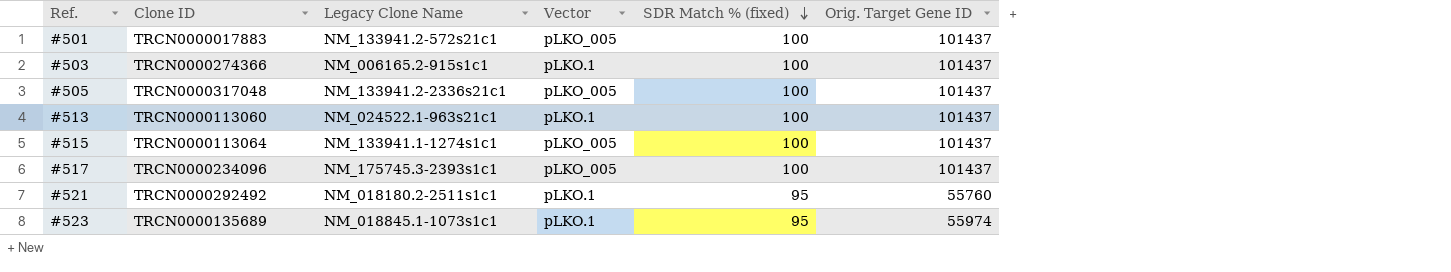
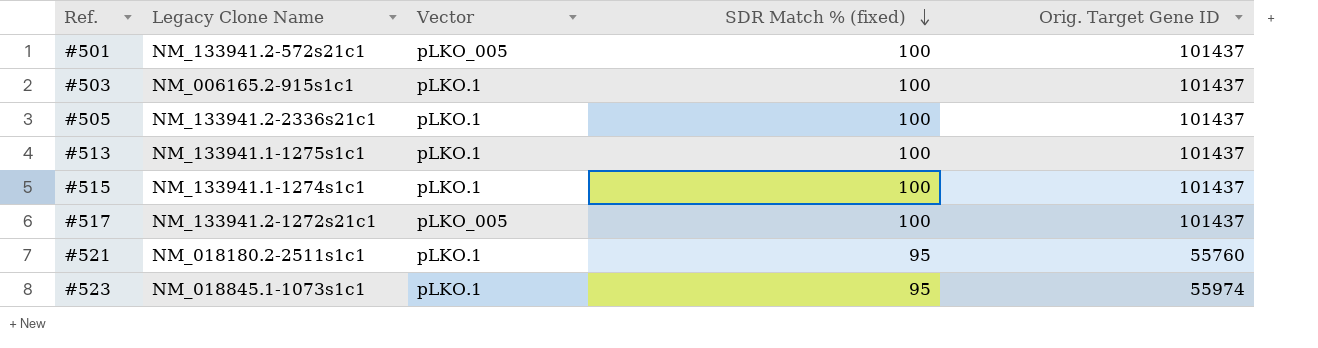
column Clone ID | position: 2 -> none
#505 | Vector: pLKO_005 -> pLKO.1
#513 | Legacy Clone Name: NM_024522.1-963s21c1 -> NM_133941.1-1275s1c1
#515 | Vector: pLKO_005 -> pLKO.1
#517 | Legacy Clone Name: NM_175745.3-2393s1c1 -> NM_133941.2-1272s21c1

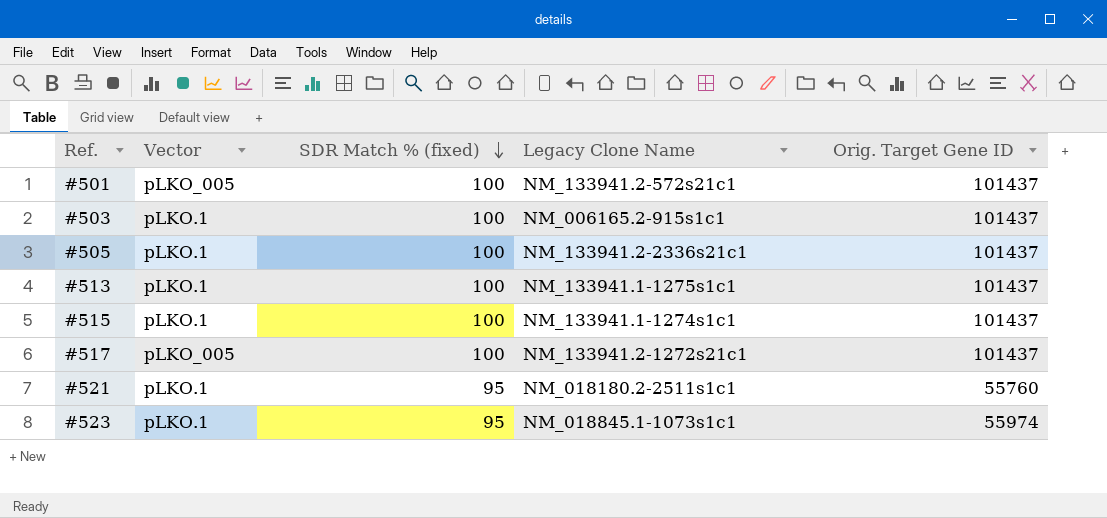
column Legacy Clone Name | position: 2 -> 4

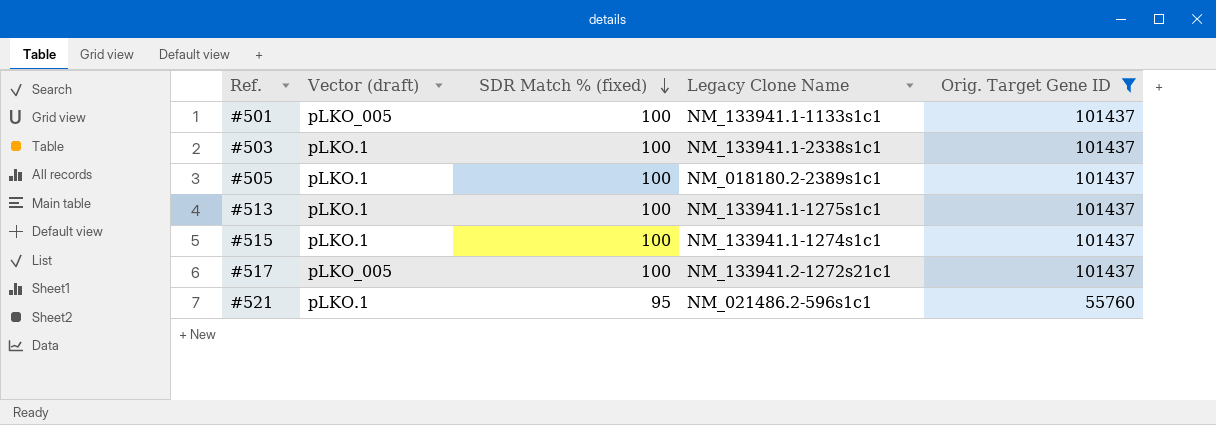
filter: none -> Orig. Target Gene ID != 55974
column name: Vector -> Vector (draft)
#501 | Legacy Clone Name: NM_133941.2-572s21c1 -> NM_133941.1-1133s1c1
#503 | Legacy Clone Name: NM_006165.2-915s1c1 -> NM_133941.1-2338s1c1
#505 | Legacy Clone Name: NM_133941.2-2336s21c1 -> NM_018180.2-2389s1c1
#521 | Legacy Clone Name: NM_018180.2-2511s1c1 -> NM_021486.2-596s1c1

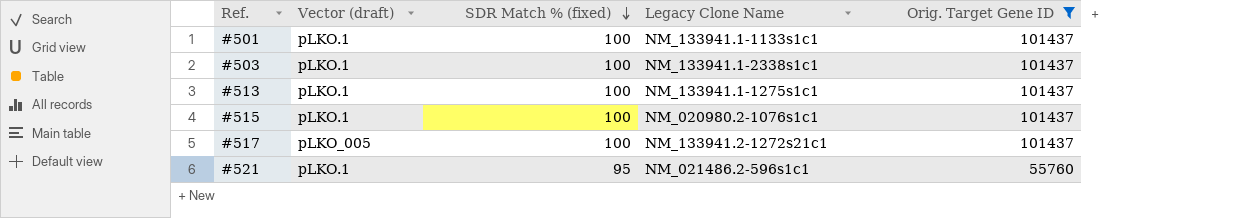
row #505: pLKO.1 | 100 | NM_018180.2-2389s1c1 | 101437 -> none
#501 | Vector (draft): pLKO_005 -> pLKO.1
#515 | Legacy Clone Name: NM_133941.1-1274s1c1 -> NM_020980.2-1076s1c1

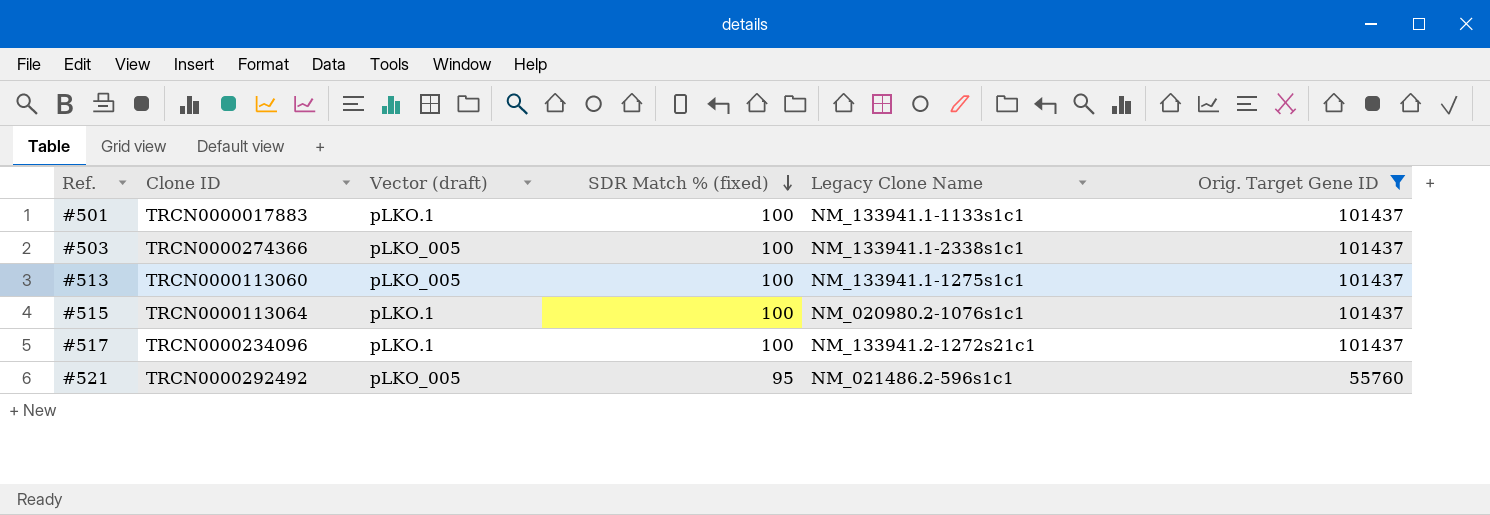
column Clone ID | position: none -> 2
#503 | Vector (draft): pLKO.1 -> pLKO_005
#513 | Vector (draft): pLKO.1 -> pLKO_005
#517 | Vector (draft): pLKO_005 -> pLKO.1
#521 | Vector (draft): pLKO.1 -> pLKO_005

